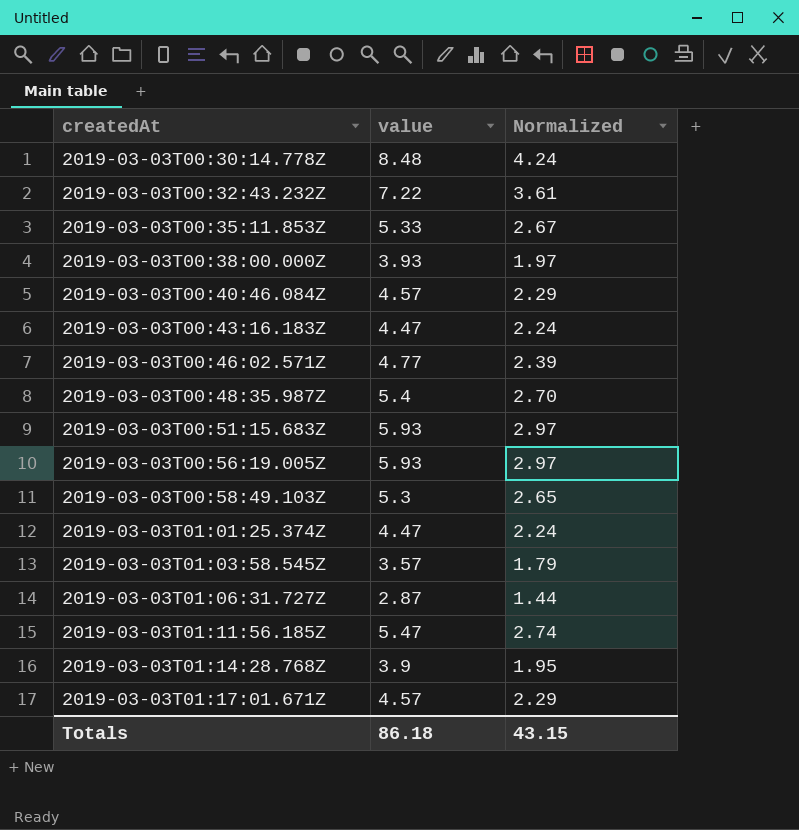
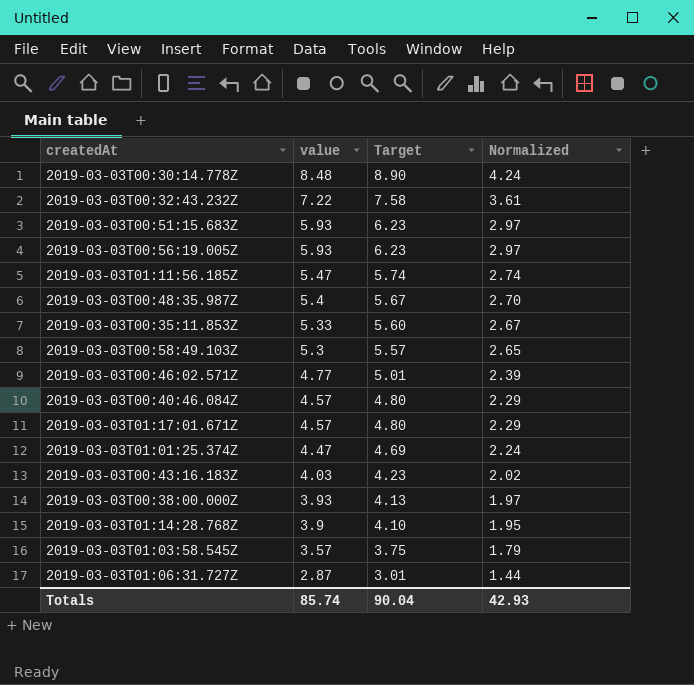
row order: createdAt ascending -> value descending
column Target | formula: none -> [value] * 1.05
2019-03-03T00:43:16.183Z | value: 4.47 -> 4.03
2019-03-03T00:43:16.183Z | Normalized: 2.24 -> 2.02
Totals | value: 86.18 -> 85.74
Totals | Normalized: 43.15 -> 42.93

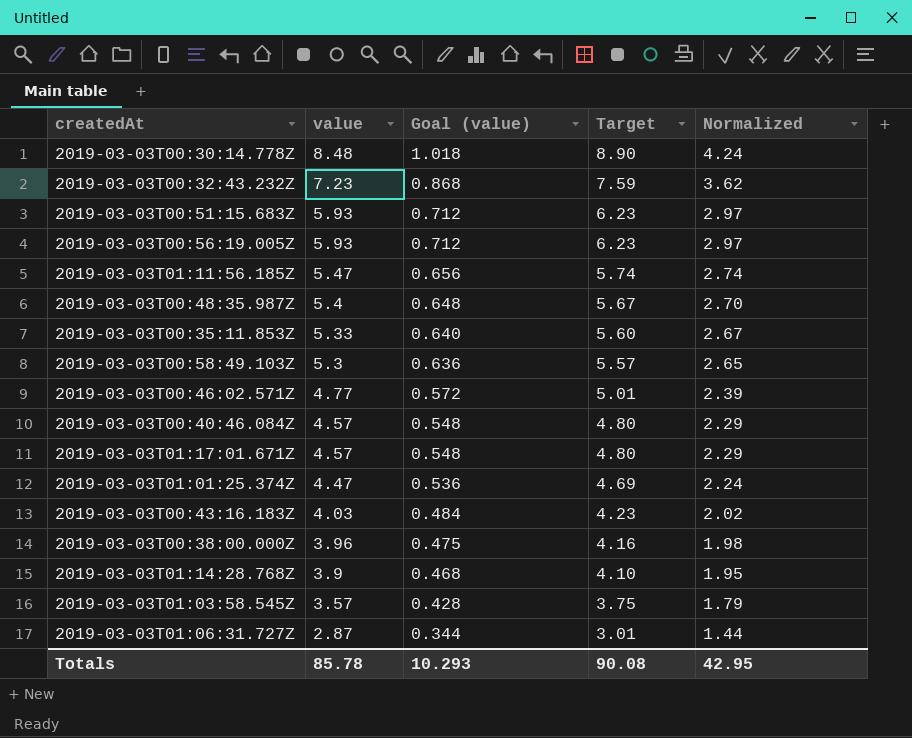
column Goal (value) | formula: none -> [value] * 0.12
2019-03-03T00:32:43.232Z | value: 7.22 -> 7.23
2019-03-03T00:32:43.232Z | Target: 7.58 -> 7.59
2019-03-03T00:32:43.232Z | Normalized: 3.61 -> 3.62
2019-03-03T00:38:00.000Z | value: 3.93 -> 3.96
2019-03-03T00:38:00.000Z | Target: 4.13 -> 4.16
2019-03-03T00:38:00.000Z | Normalized: 1.97 -> 1.98
Totals | value: 85.74 -> 85.78
Totals | Target: 90.04 -> 90.08
Totals | Normalized: 42.93 -> 42.95

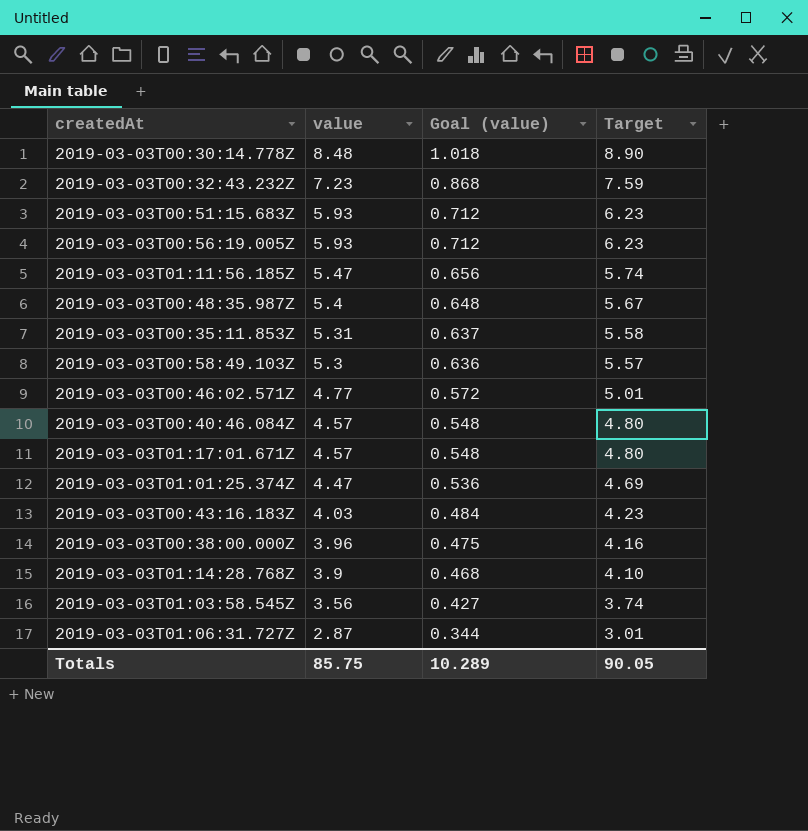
column Normalized | formula: [value] * 0.5 -> none
2019-03-03T00:35:11.853Z | value: 5.33 -> 5.31
2019-03-03T00:35:11.853Z | Goal (value): 0.640 -> 0.637
2019-03-03T00:35:11.853Z | Target: 5.60 -> 5.58
2019-03-03T01:03:58.545Z | value: 3.57 -> 3.56
2019-03-03T01:03:58.545Z | Goal (value): 0.428 -> 0.427
2019-03-03T01:03:58.545Z | Target: 3.75 -> 3.74
Totals | value: 85.78 -> 85.75
Totals | Goal (value): 10.293 -> 10.289
Totals | Target: 90.08 -> 90.05

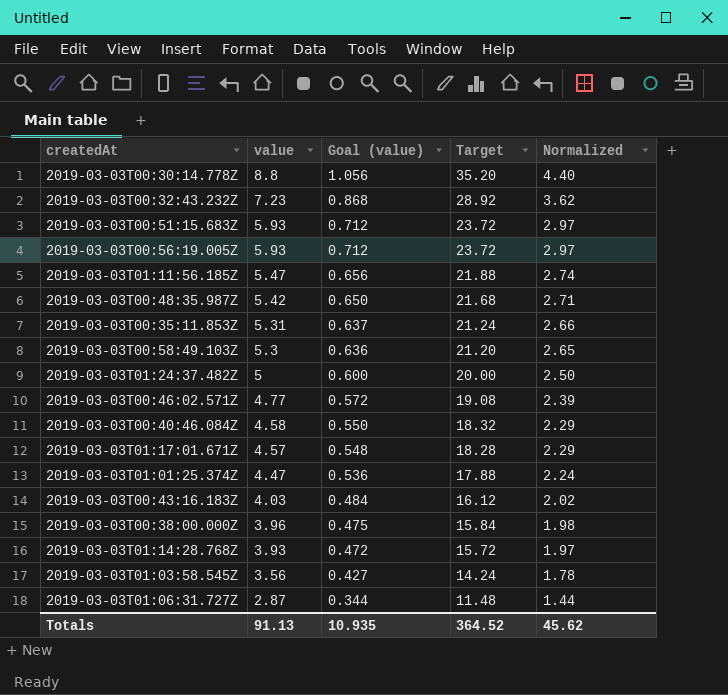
column Target | formula: [value] * 1.05 -> [value] * 4
column Normalized | formula: none -> [value] * 0.5
2019-03-03T00:30:14.778Z | value: 8.48 -> 8.8
2019-03-03T00:30:14.778Z | Goal (value): 1.018 -> 1.056
2019-03-03T00:48:35.987Z | value: 5.4 -> 5.42
2019-03-03T00:48:35.987Z | Goal (value): 0.648 -> 0.650
row 2019-03-03T01:24:37.482Z: none -> 5 | 0.600 | 20.00 | 2.50
2019-03-03T00:40:46.084Z | value: 4.57 -> 4.58
2019-03-03T00:40:46.084Z | Goal (value): 0.548 -> 0.550
2019-03-03T01:14:28.768Z | value: 3.9 -> 3.93
2019-03-03T01:14:28.768Z | Goal (value): 0.468 -> 0.472
Totals | value: 85.75 -> 91.13
Totals | Goal (value): 10.289 -> 10.935
Totals | Target: 90.05 -> 364.52

